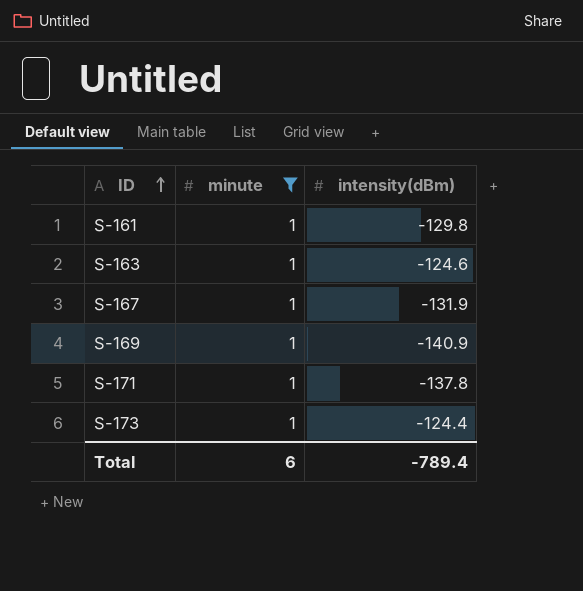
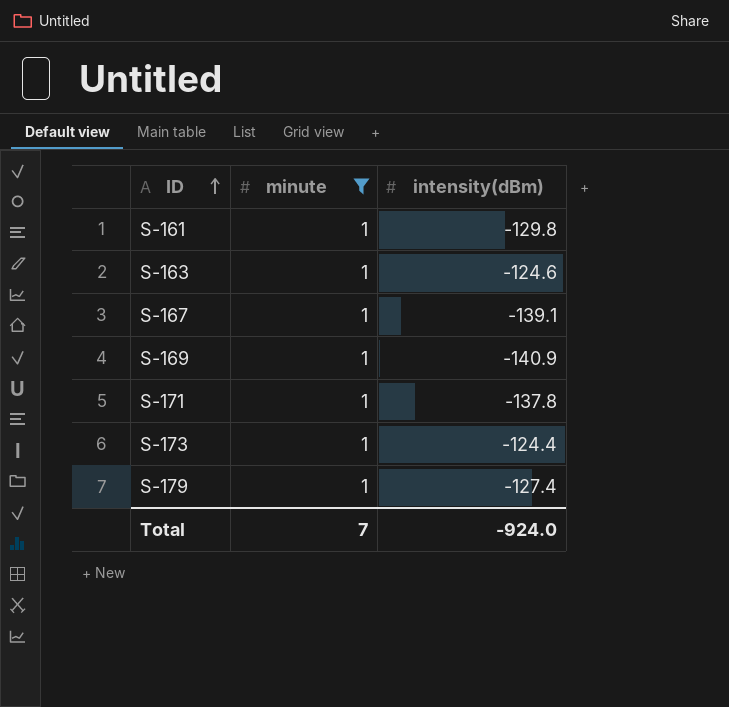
S-167 | intensity(dBm): -131.9 -> -139.1
row S-179: none -> 1 | -127.4
Total | minute: 6 -> 7
Total | intensity(dBm): -789.4 -> -924.0

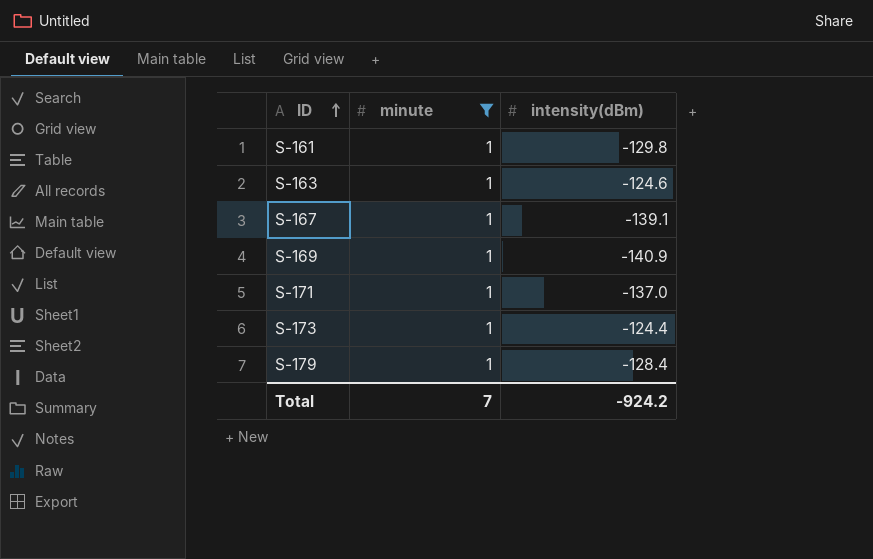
S-171 | intensity(dBm): -137.8 -> -137.0
S-179 | intensity(dBm): -127.4 -> -128.4
Total | intensity(dBm): -924.0 -> -924.2

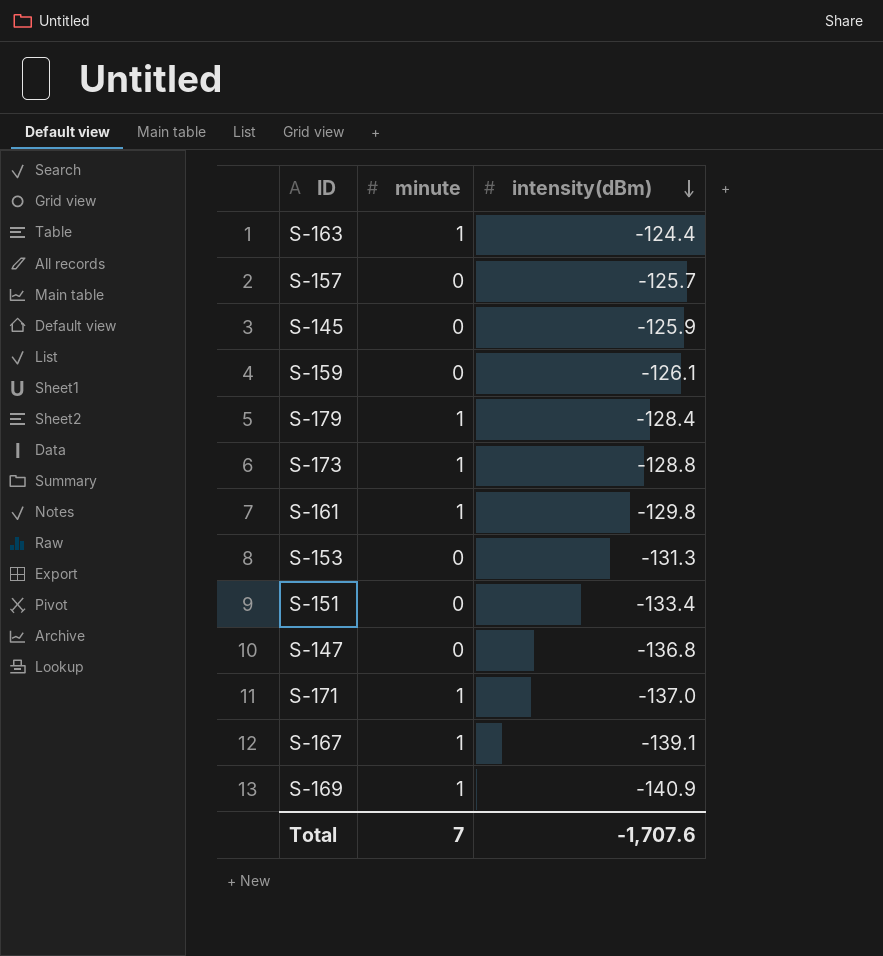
filter: minute = 1 -> none
row order: ID ascending -> intensity(dBm) descending
S-163 | intensity(dBm): -124.6 -> -124.4
S-173 | intensity(dBm): -124.4 -> -128.8
Total | intensity(dBm): -924.2 -> -1,707.6

